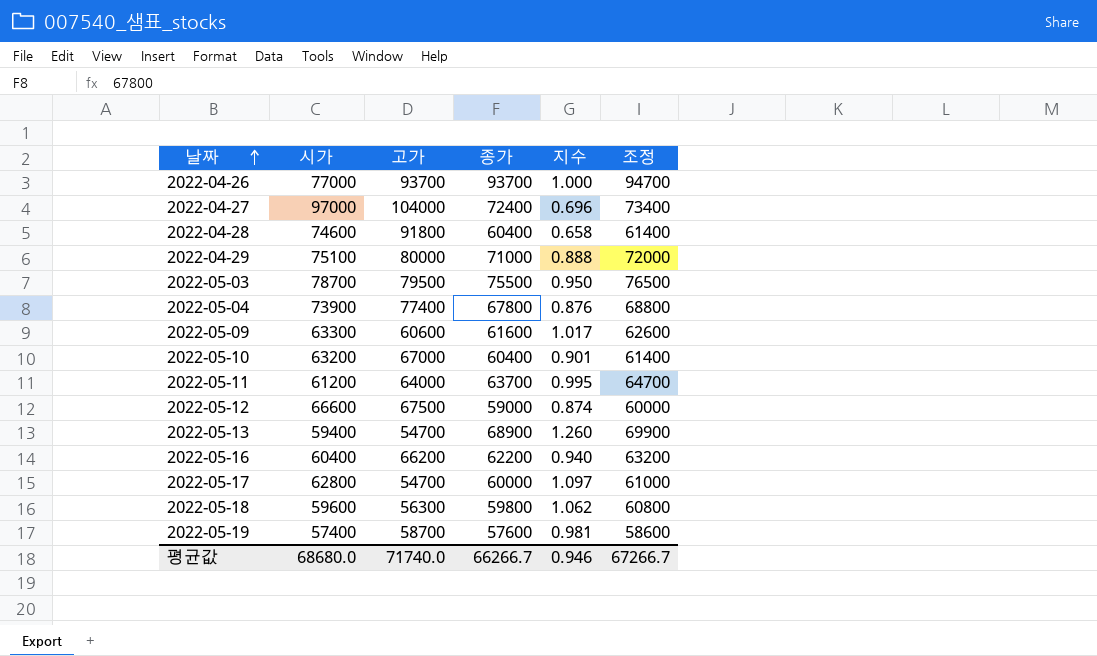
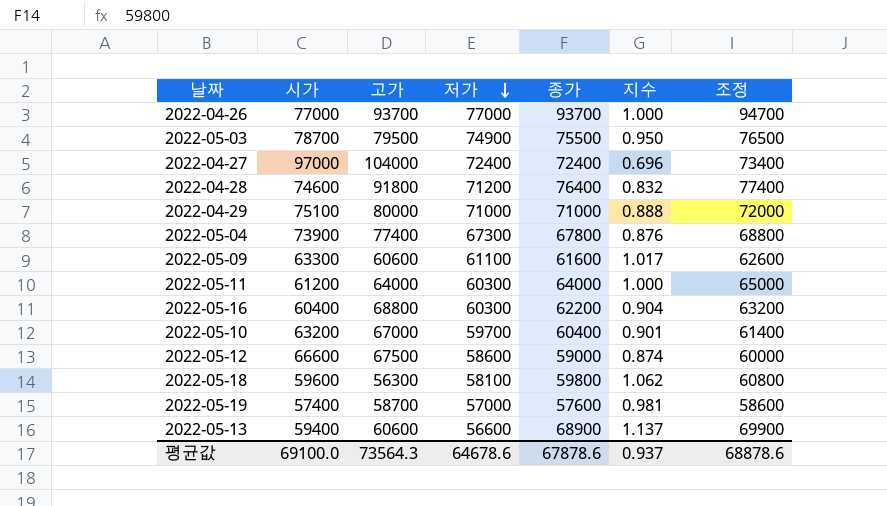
row order: 날짜 ascending -> 저가 descending
column 저가 | position: none -> 4
row 2022-05-17: 62800 | 54700 | 60000 | 1.097 | 61000 -> none
2022-04-28 | 종가: 60400 -> 76400
2022-04-28 | 지수: 0.658 -> 0.832
2022-04-28 | 조정: 61400 -> 77400
2022-05-11 | 종가: 63700 -> 64000
2022-05-11 | 지수: 0.995 -> 1.000
2022-05-11 | 조정: 64700 -> 65000
2022-05-16 | 고가: 66200 -> 68800
2022-05-16 | 지수: 0.940 -> 0.904
2022-05-13 | 고가: 54700 -> 60600
2022-05-13 | 지수: 1.260 -> 1.137
평균값 | 시가: 68680.0 -> 69100.0
평균값 | 고가: 71740.0 -> 73564.3
평균값 | 종가: 66266.7 -> 67878.6
평균값 | 지수: 0.946 -> 0.937
평균값 | 조정: 67266.7 -> 68878.6

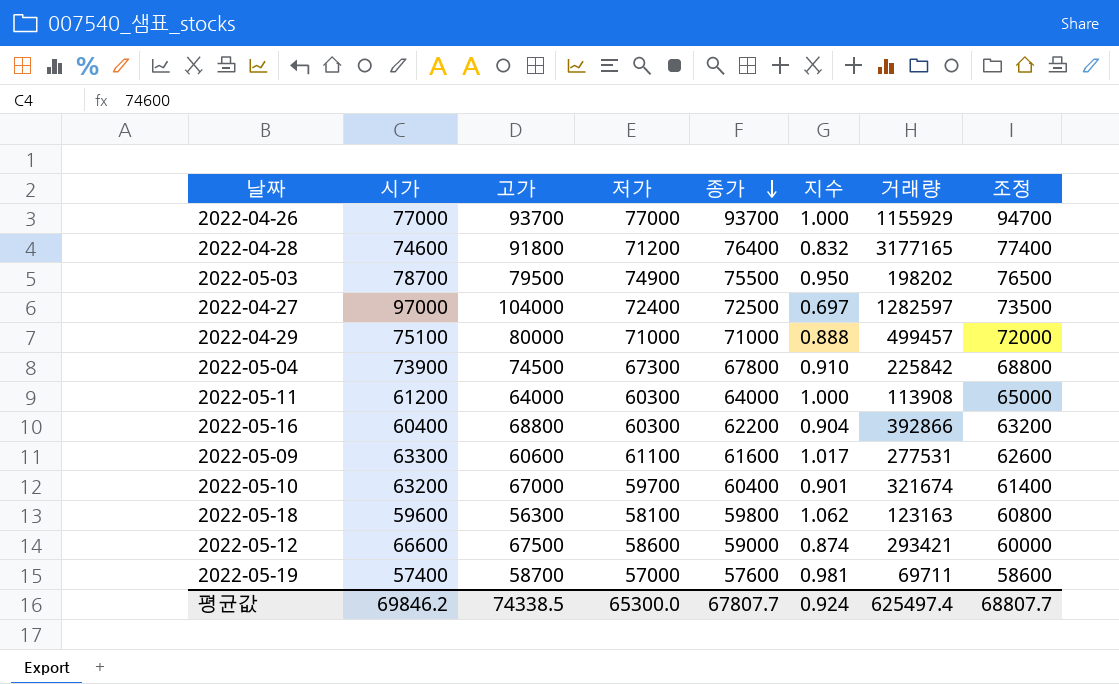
row order: 저가 descending -> 종가 descending
column 거래량 | position: none -> 7
row 2022-05-13: 59400 | 60600 | 56600 | 68900 | 1.137 | 69900 -> none
2022-04-27 | 종가: 72400 -> 72500
2022-04-27 | 지수: 0.696 -> 0.697
2022-04-27 | 조정: 73400 -> 73500
2022-05-04 | 고가: 77400 -> 74500
2022-05-04 | 지수: 0.876 -> 0.910
평균값 | 시가: 69100.0 -> 69846.2
평균값 | 고가: 73564.3 -> 74338.5
평균값 | 저가: 64678.6 -> 65300.0
평균값 | 종가: 67878.6 -> 67807.7
평균값 | 지수: 0.937 -> 0.924
평균값 | 조정: 68878.6 -> 68807.7

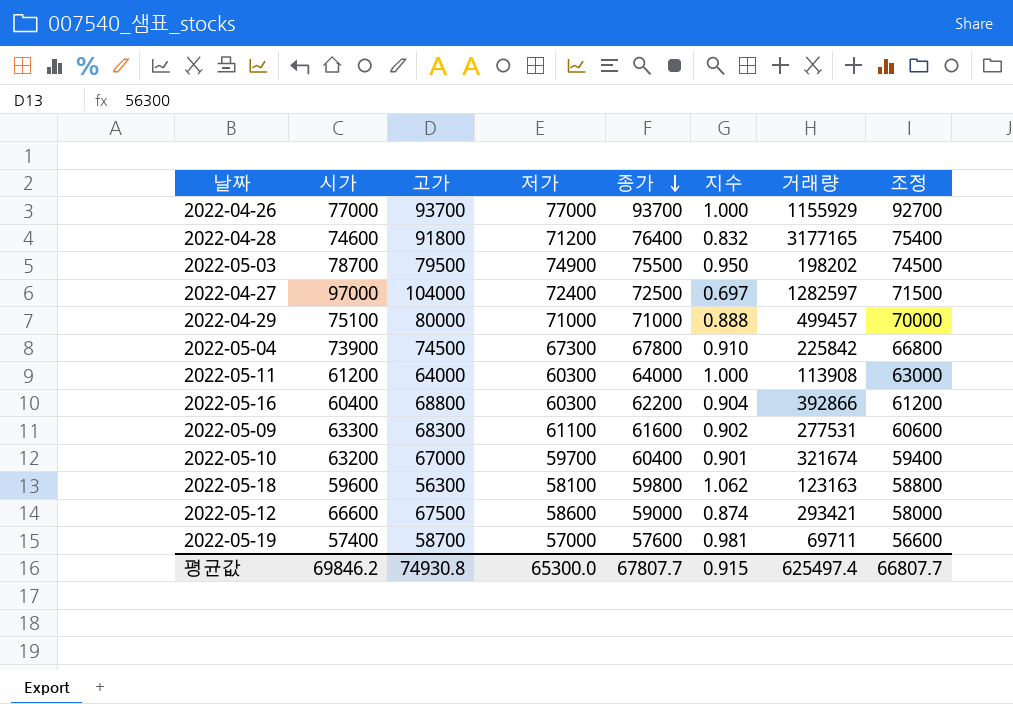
column 조정 | formula: [종가] + 1000 -> [종가] - 1000
2022-05-09 | 고가: 60600 -> 68300
2022-05-09 | 지수: 1.017 -> 0.902
평균값 | 고가: 74338.5 -> 74930.8
평균값 | 지수: 0.924 -> 0.915
평균값 | 조정: 68807.7 -> 66807.7

